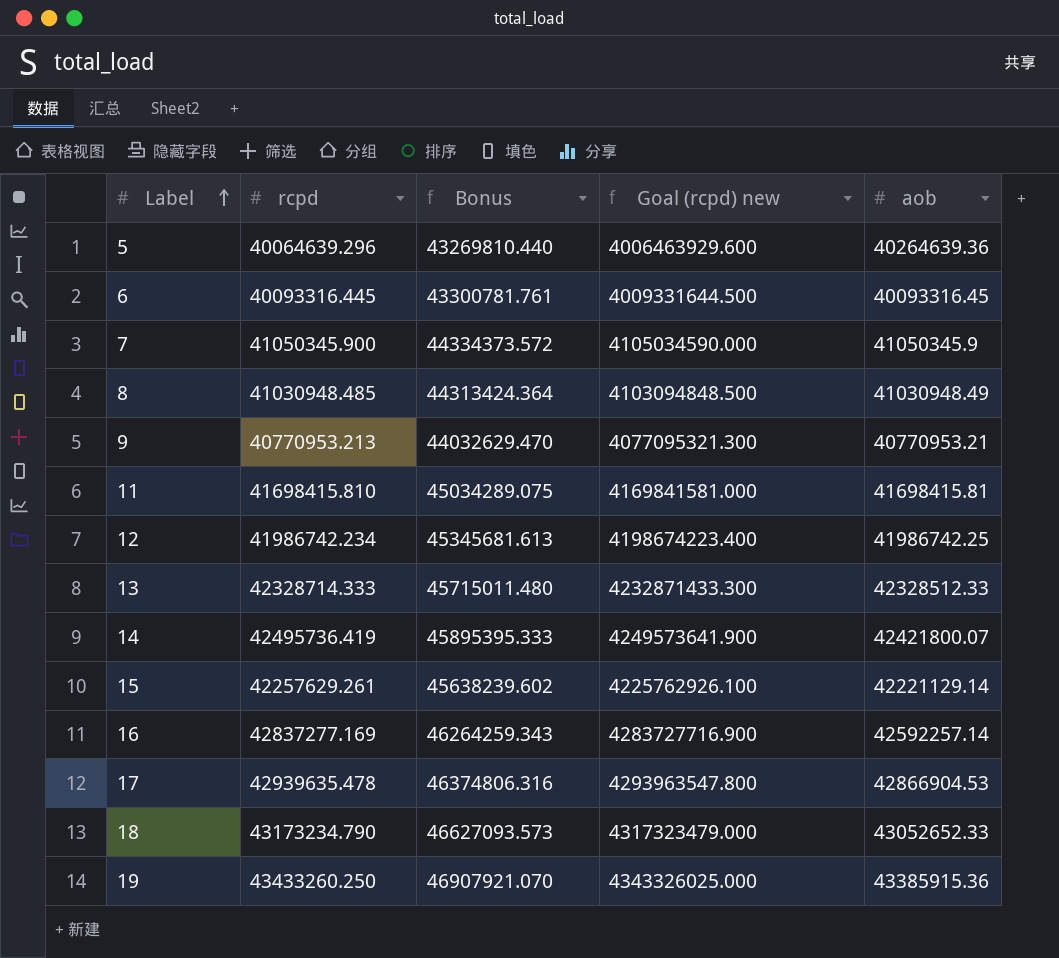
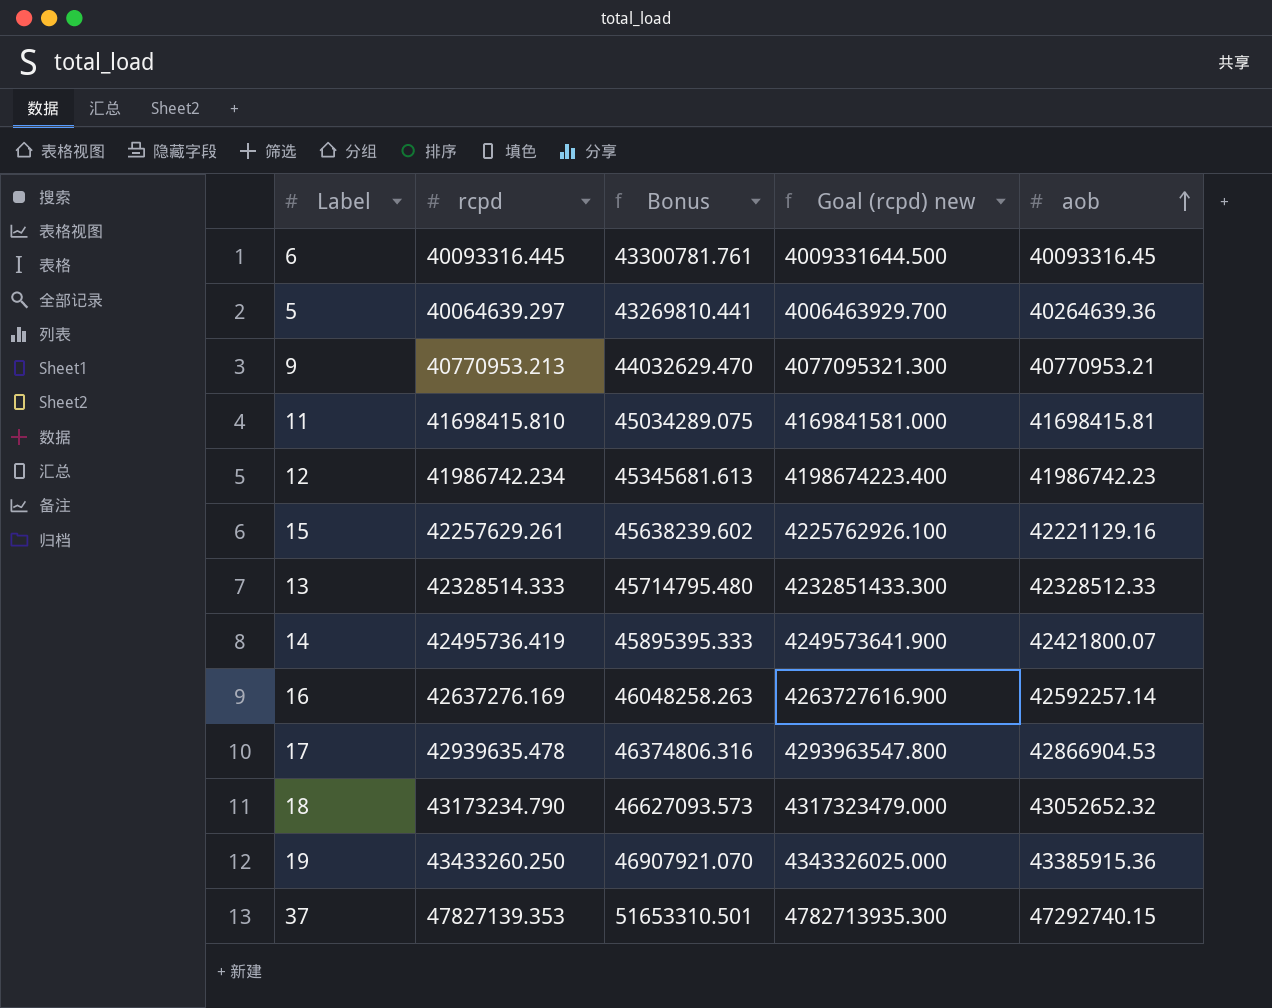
row order: Label ascending -> aob ascending
row 7: 41050345.900 | 44334373.572 | 4105034590.000 | 41050345.9 -> none
row 8: 41030948.485 | 44313424.364 | 4103094848.500 | 41030948.49 -> none
5 | rcpd: 40064639.296 -> 40064639.297
5 | Bonus: 43269810.440 -> 43269810.441
5 | Goal (rcpd) new: 4006463929.600 -> 4006463929.700
12 | aob: 41986742.25 -> 41986742.23
15 | aob: 42221129.14 -> 42221129.16
13 | rcpd: 42328714.333 -> 42328514.333
13 | Bonus: 45715011.480 -> 45714795.480
13 | Goal (rcpd) new: 4232871433.300 -> 4232851433.300
16 | rcpd: 42837277.169 -> 42637276.169
16 | Bonus: 46264259.343 -> 46048258.263
16 | Goal (rcpd) new: 4283727716.900 -> 4263727616.900
18 | aob: 43052652.33 -> 43052652.32
row 37: none -> 47827139.353 | 51653310.501 | 4782713935.300 | 47292740.15

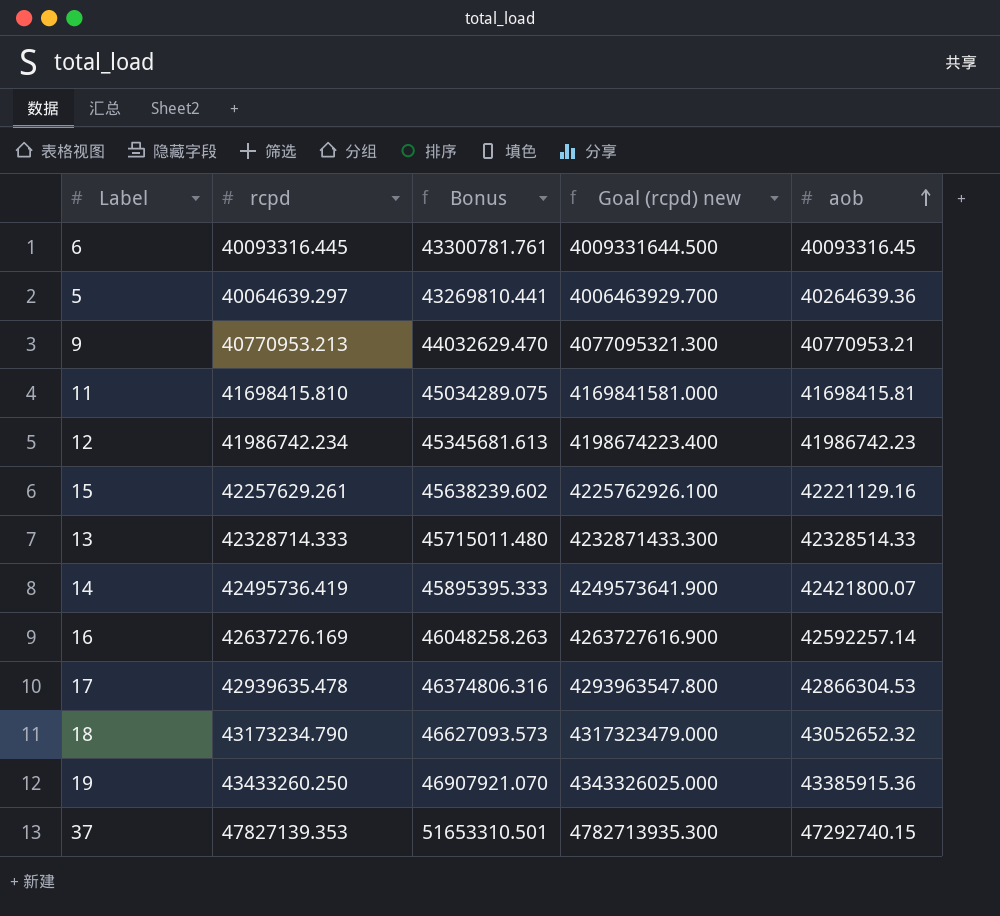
13 | rcpd: 42328514.333 -> 42328714.333
13 | Bonus: 45714795.480 -> 45715011.480
13 | Goal (rcpd) new: 4232851433.300 -> 4232871433.300
13 | aob: 42328512.33 -> 42328514.33
17 | aob: 42866904.53 -> 42866304.53

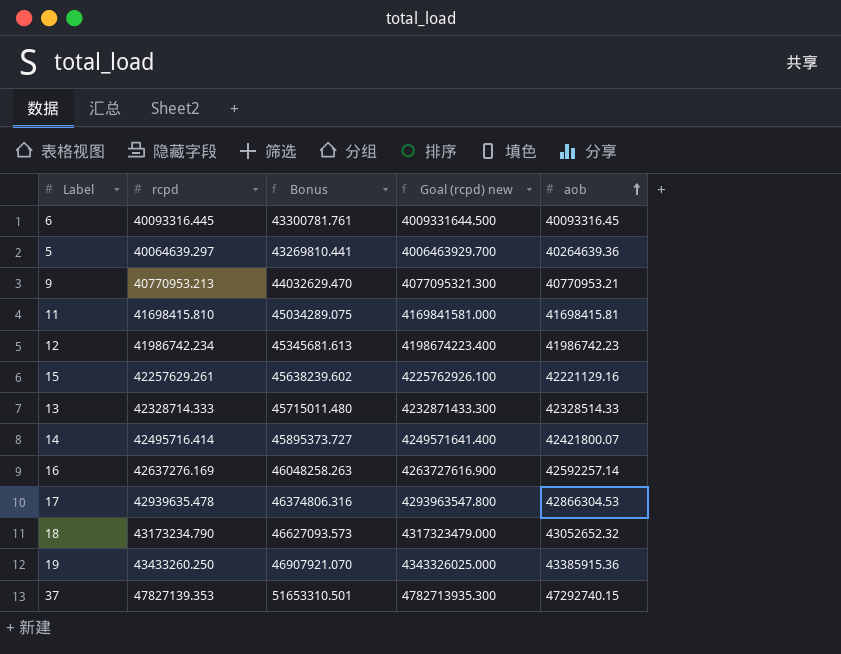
14 | rcpd: 42495736.419 -> 42495716.414
14 | Bonus: 45895395.333 -> 45895373.727
14 | Goal (rcpd) new: 4249573641.900 -> 4249571641.400

